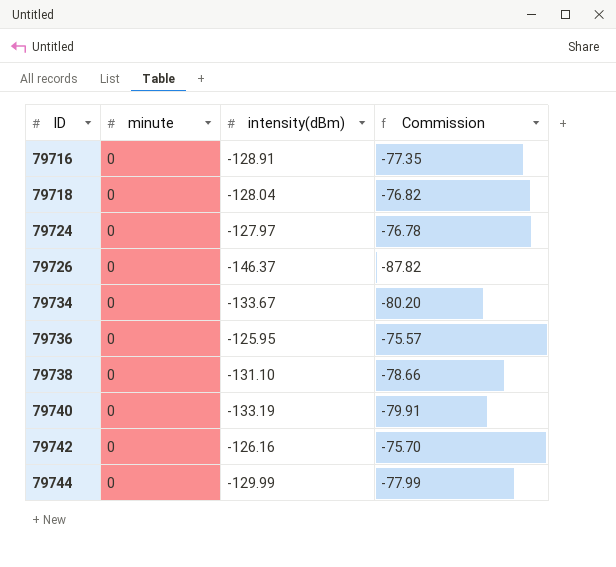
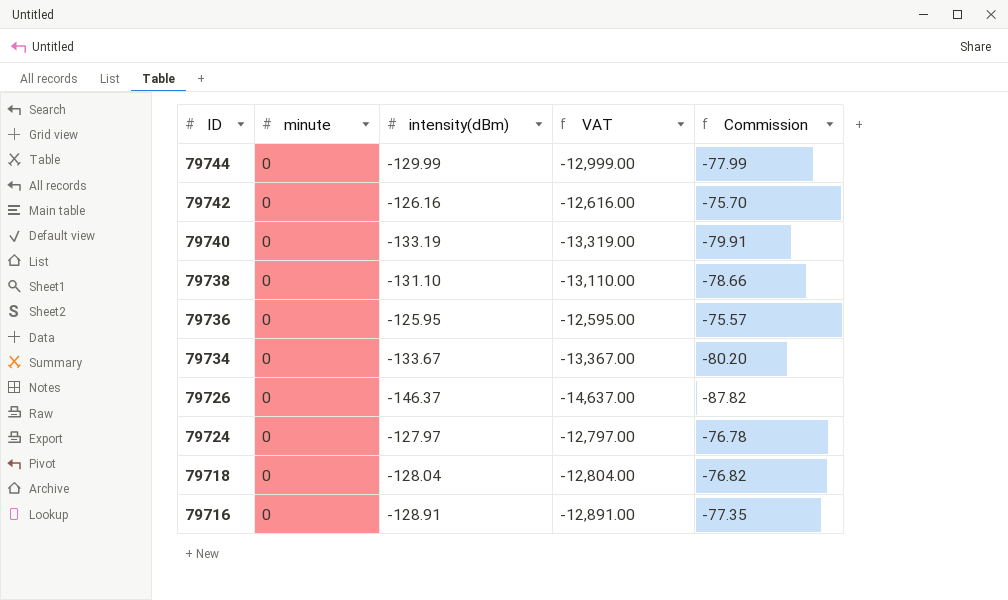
row order: ID ascending -> ID descending
column VAT | formula: none -> [intensity(dBm)] * 100

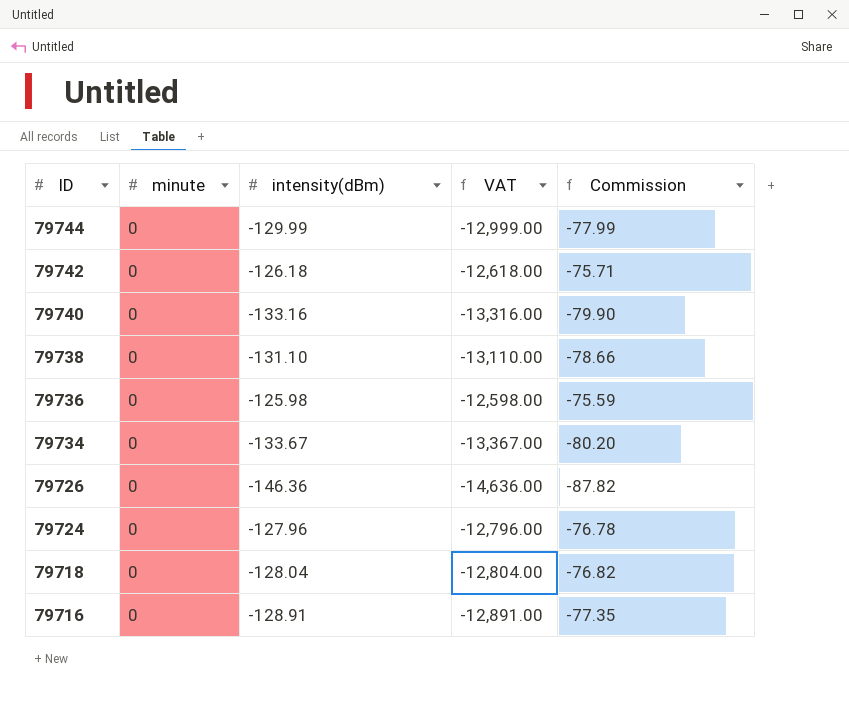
79742 | intensity(dBm): -126.16 -> -126.18
79742 | VAT: -12,616.00 -> -12,618.00
79742 | Commission: -75.70 -> -75.71
79740 | intensity(dBm): -133.19 -> -133.16
79740 | VAT: -13,319.00 -> -13,316.00
79740 | Commission: -79.91 -> -79.90
79736 | intensity(dBm): -125.95 -> -125.98
79736 | VAT: -12,595.00 -> -12,598.00
79736 | Commission: -75.57 -> -75.59
79726 | intensity(dBm): -146.37 -> -146.36
79726 | VAT: -14,637.00 -> -14,636.00
79724 | intensity(dBm): -127.97 -> -127.96
79724 | VAT: -12,797.00 -> -12,796.00

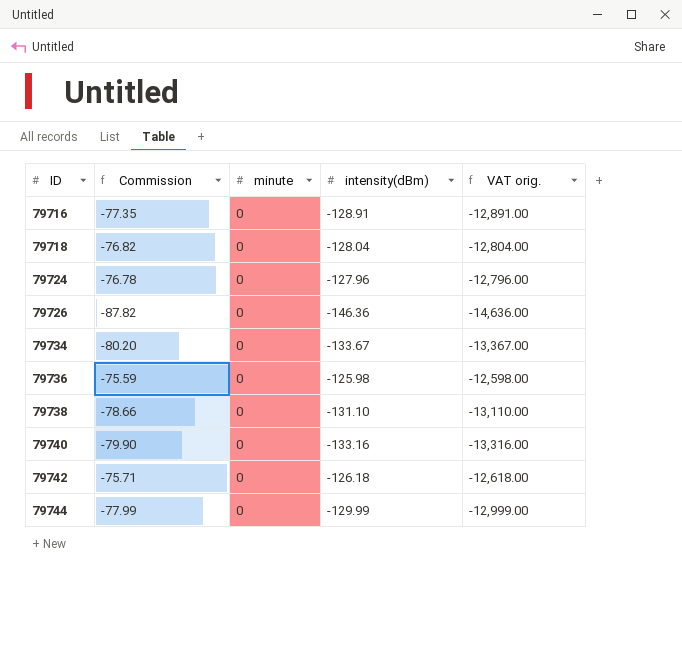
row order: ID descending -> ID ascending
column Commission | position: 5 -> 2
column name: VAT -> VAT orig.

